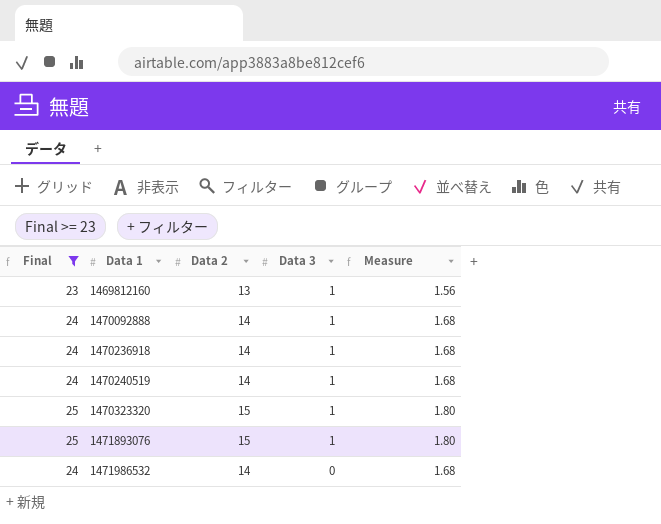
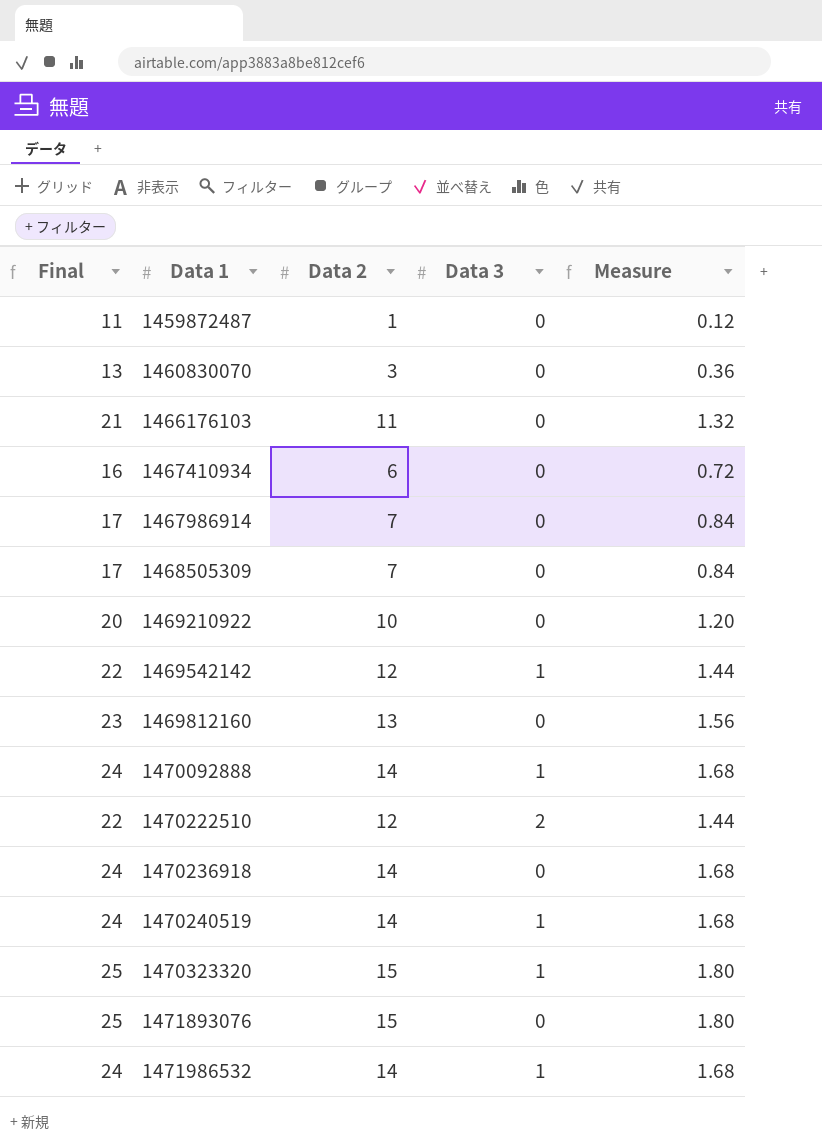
filter: Final >= 23 -> none
1469812160 | Data 3: 1 -> 0
1470236918 | Data 3: 1 -> 0
1471893076 | Data 3: 1 -> 0
1471986532 | Data 3: 0 -> 1

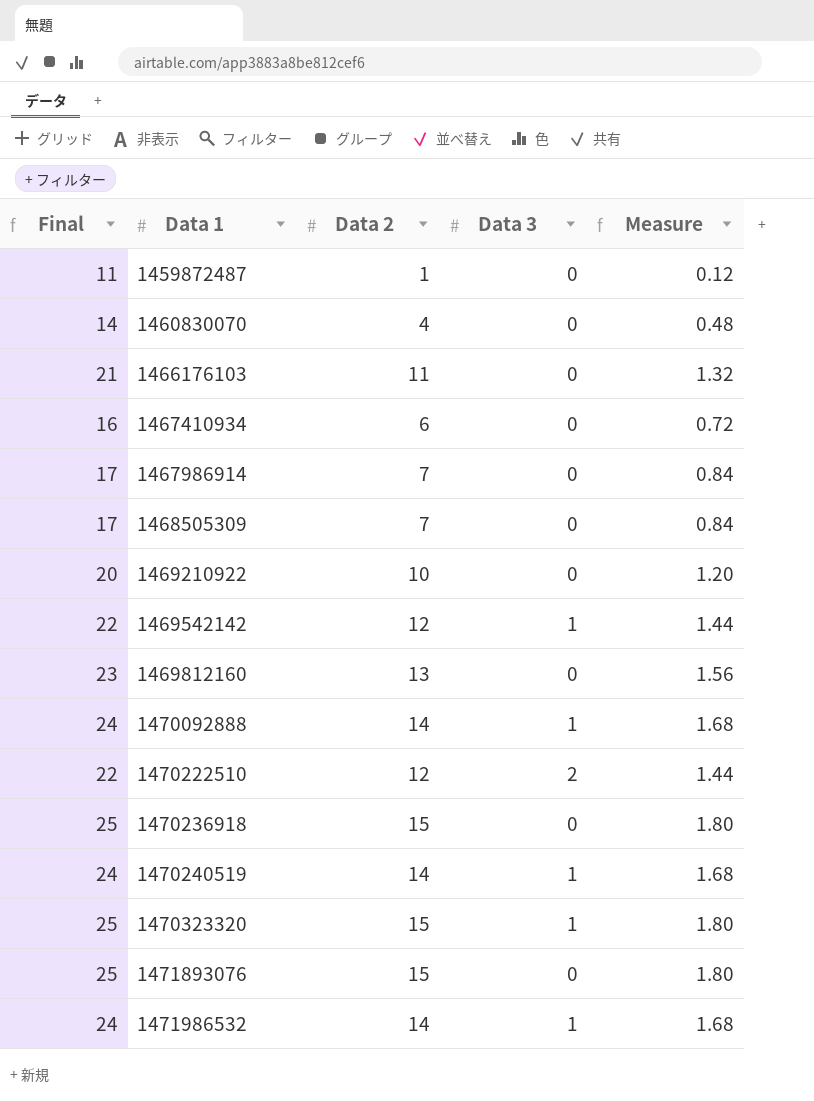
1460830070 | Final: 13 -> 14
1460830070 | Data 2: 3 -> 4
1460830070 | Measure: 0.36 -> 0.48
1470236918 | Final: 24 -> 25
1470236918 | Data 2: 14 -> 15
1470236918 | Measure: 1.68 -> 1.80

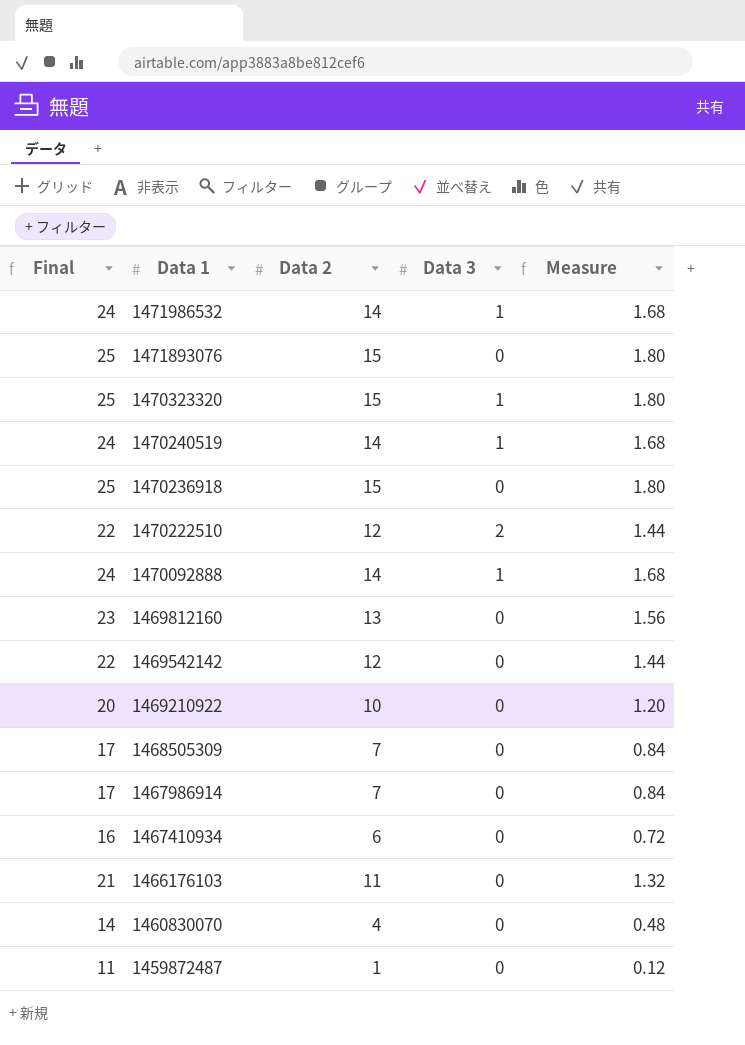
row order: Data 1 ascending -> Data 1 descending
1469542142 | Data 3: 1 -> 0

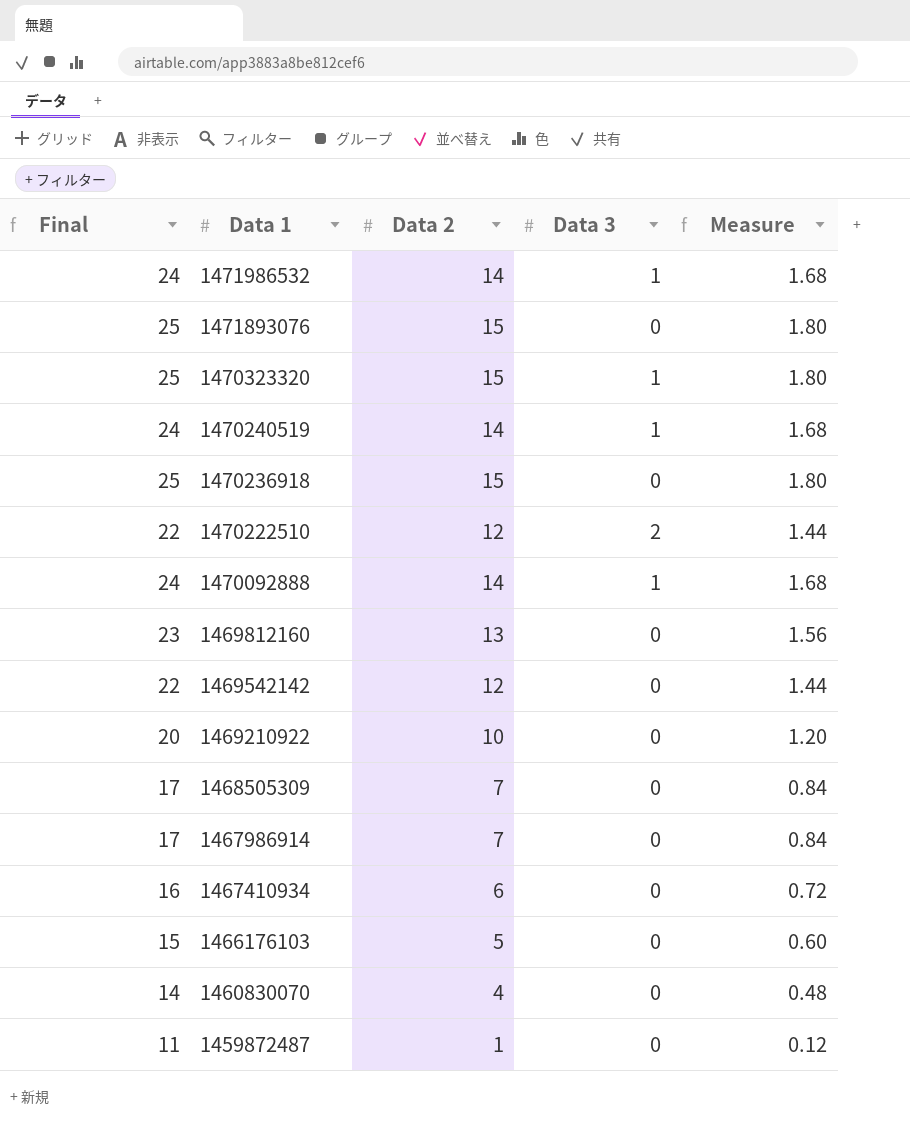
1466176103 | Final: 21 -> 15
1466176103 | Data 2: 11 -> 5
1466176103 | Measure: 1.32 -> 0.60

